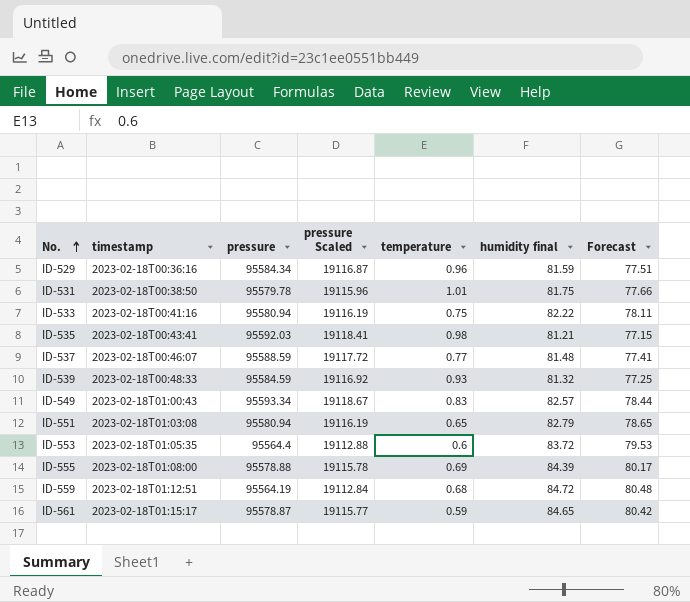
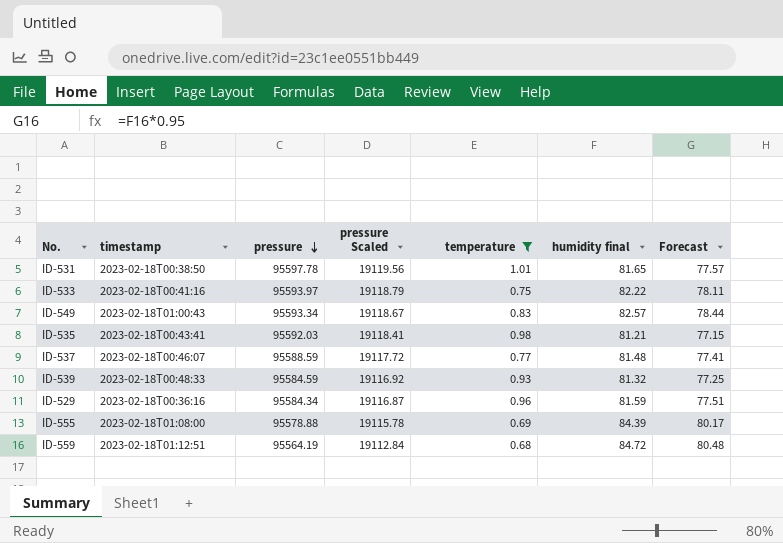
filter: none -> temperature >= 0.68
row order: No. ascending -> pressure descending
ID-531 | pressure: 95579.78 -> 95597.78
ID-531 | pressure Scaled: 19115.96 -> 19119.56
ID-531 | humidity final: 81.75 -> 81.65
ID-531 | Forecast: 77.66 -> 77.57
ID-533 | pressure: 95580.94 -> 95593.97
ID-533 | pressure Scaled: 19116.19 -> 19118.79

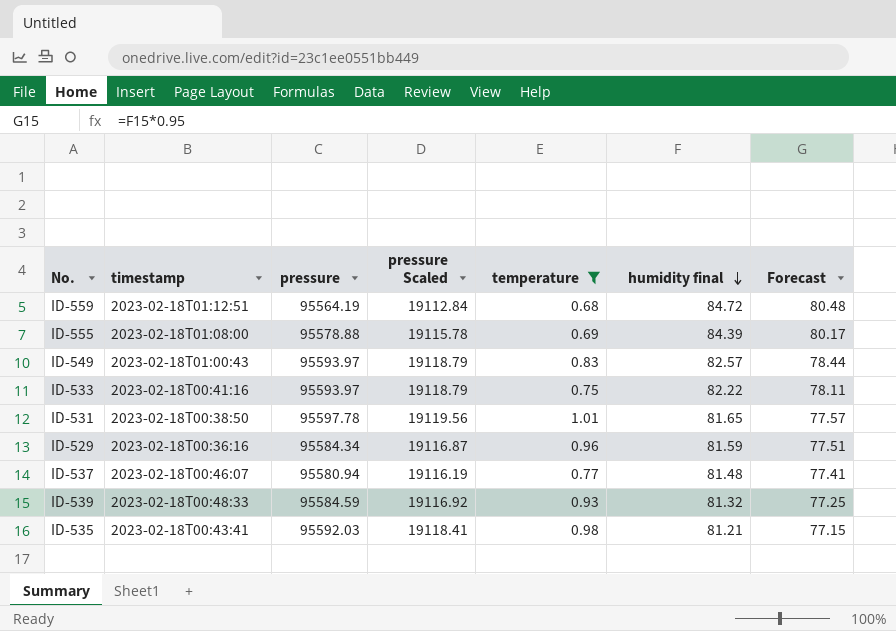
row order: pressure descending -> humidity final descending
ID-549 | pressure: 95593.34 -> 95593.97
ID-549 | pressure Scaled: 19118.67 -> 19118.79
ID-537 | pressure: 95588.59 -> 95580.94
ID-537 | pressure Scaled: 19117.72 -> 19116.19

